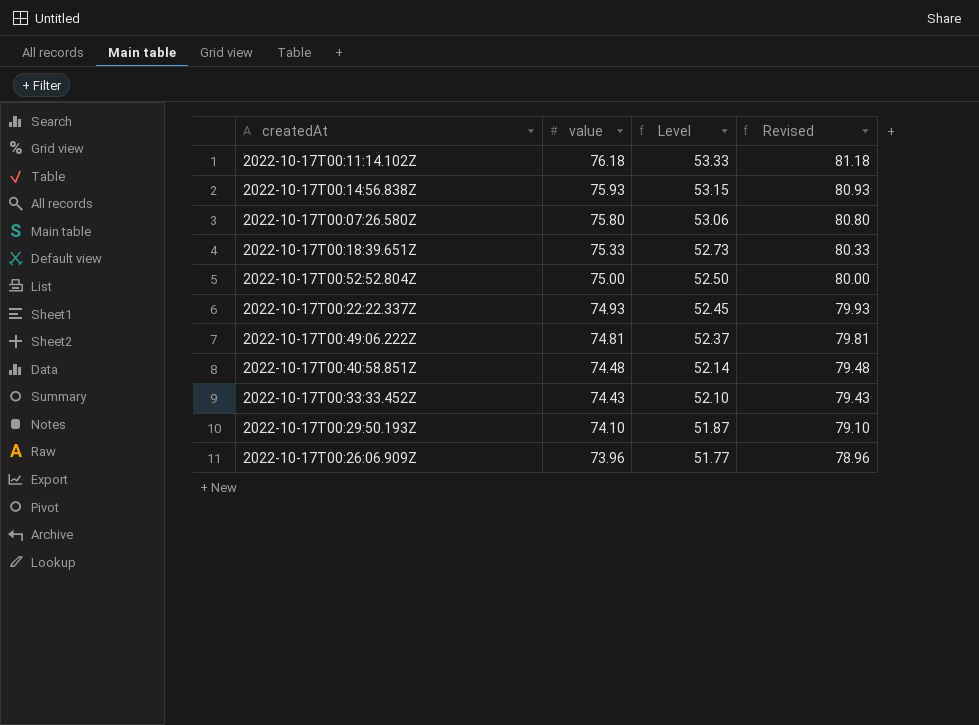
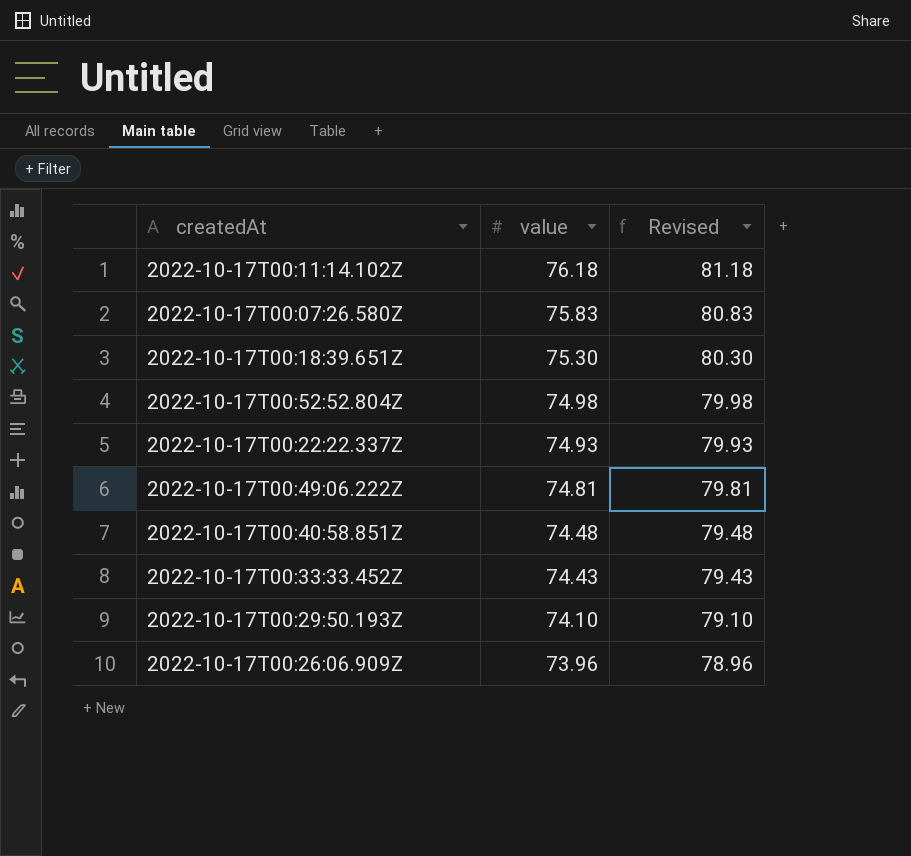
column Level | formula: [value] * 0.7 -> none
row 2022-10-17T00:14:56.838Z: 75.93 | 53.15 | 80.93 -> none
2022-10-17T00:07:26.580Z | value: 75.80 -> 75.83
2022-10-17T00:07:26.580Z | Revised: 80.80 -> 80.83
2022-10-17T00:18:39.651Z | value: 75.33 -> 75.30
2022-10-17T00:18:39.651Z | Revised: 80.33 -> 80.30
2022-10-17T00:52:52.804Z | value: 75.00 -> 74.98
2022-10-17T00:52:52.804Z | Revised: 80.00 -> 79.98

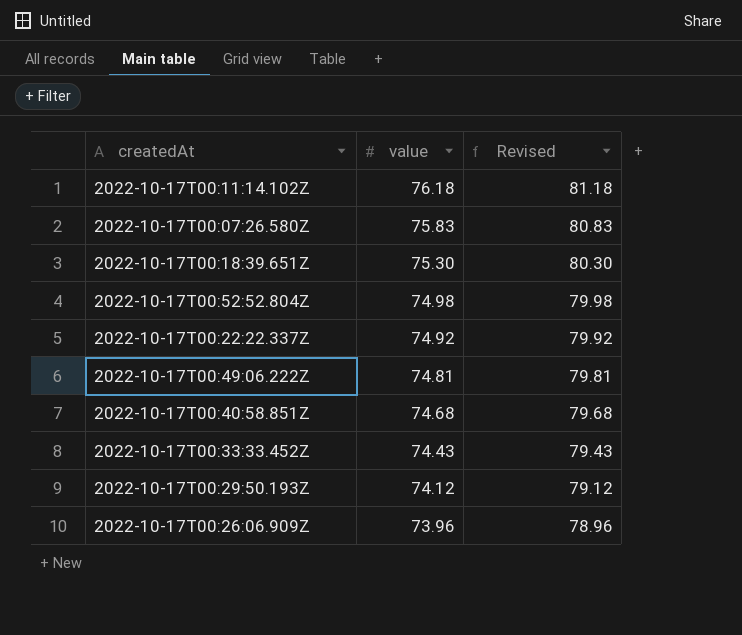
2022-10-17T00:22:22.337Z | value: 74.93 -> 74.92
2022-10-17T00:22:22.337Z | Revised: 79.93 -> 79.92
2022-10-17T00:40:58.851Z | value: 74.48 -> 74.68
2022-10-17T00:40:58.851Z | Revised: 79.48 -> 79.68
2022-10-17T00:29:50.193Z | value: 74.10 -> 74.12
2022-10-17T00:29:50.193Z | Revised: 79.10 -> 79.12

